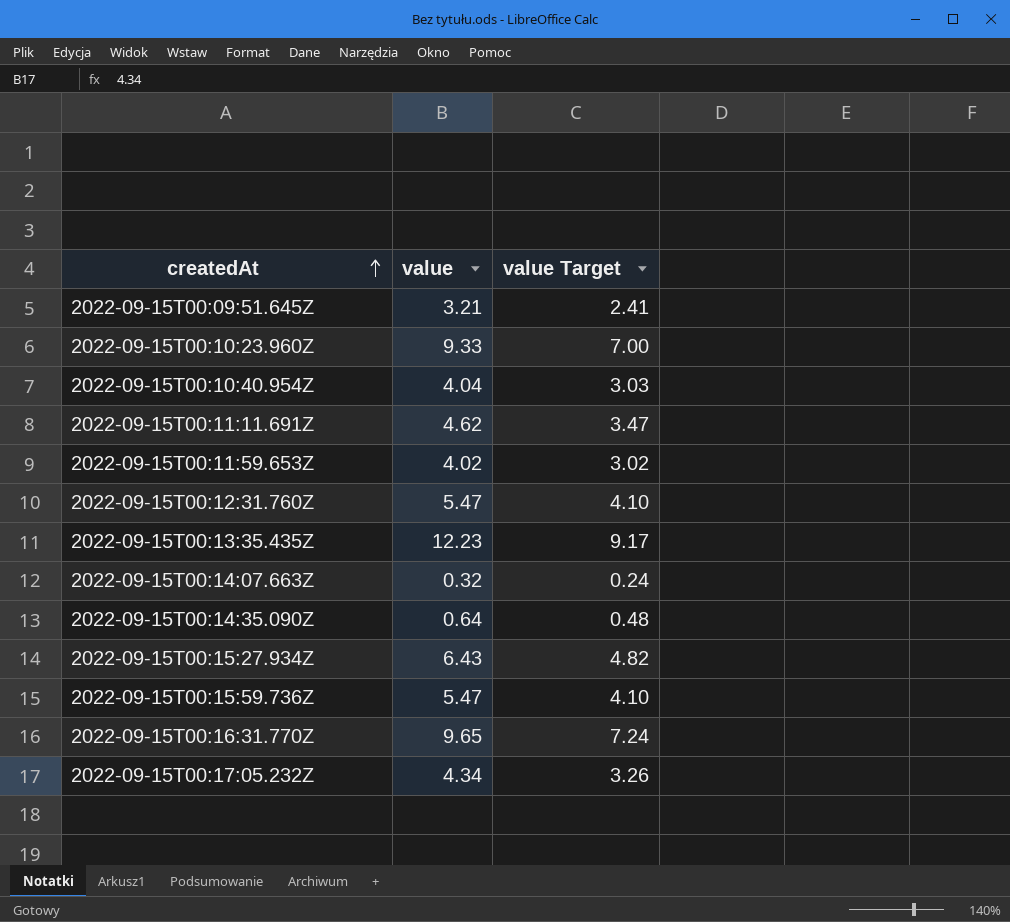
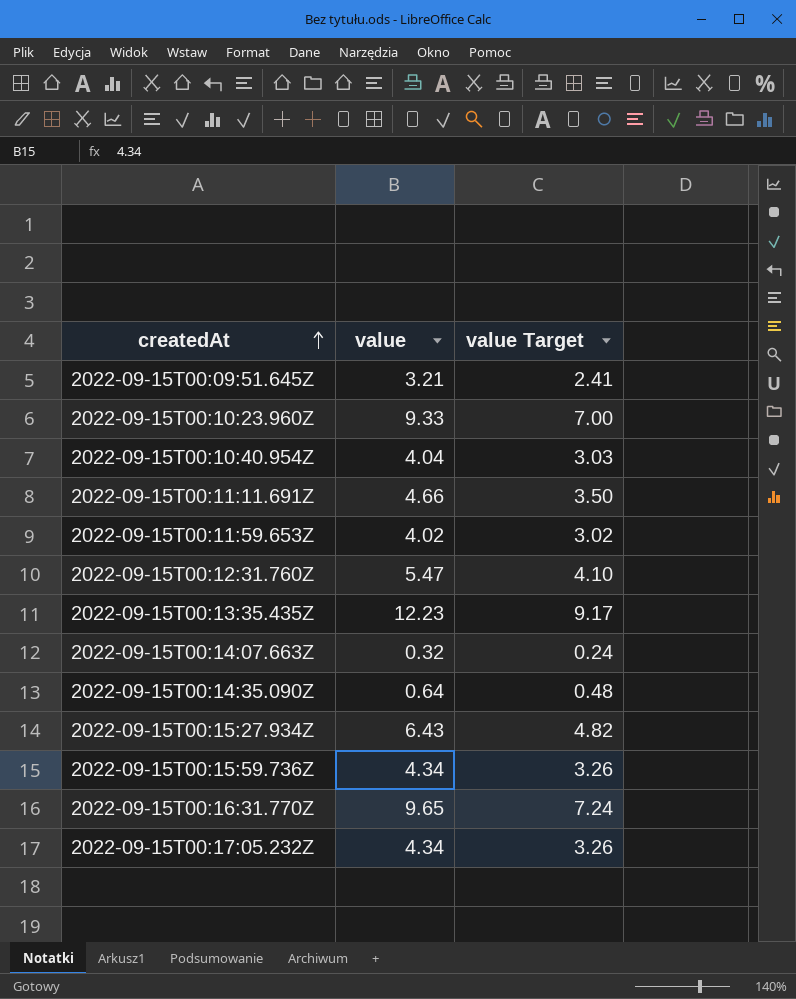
2022-09-15T00:11:11.691Z | value: 4.62 -> 4.66
2022-09-15T00:11:11.691Z | value Target: 3.47 -> 3.50
2022-09-15T00:15:59.736Z | value: 5.47 -> 4.34
2022-09-15T00:15:59.736Z | value Target: 4.10 -> 3.26

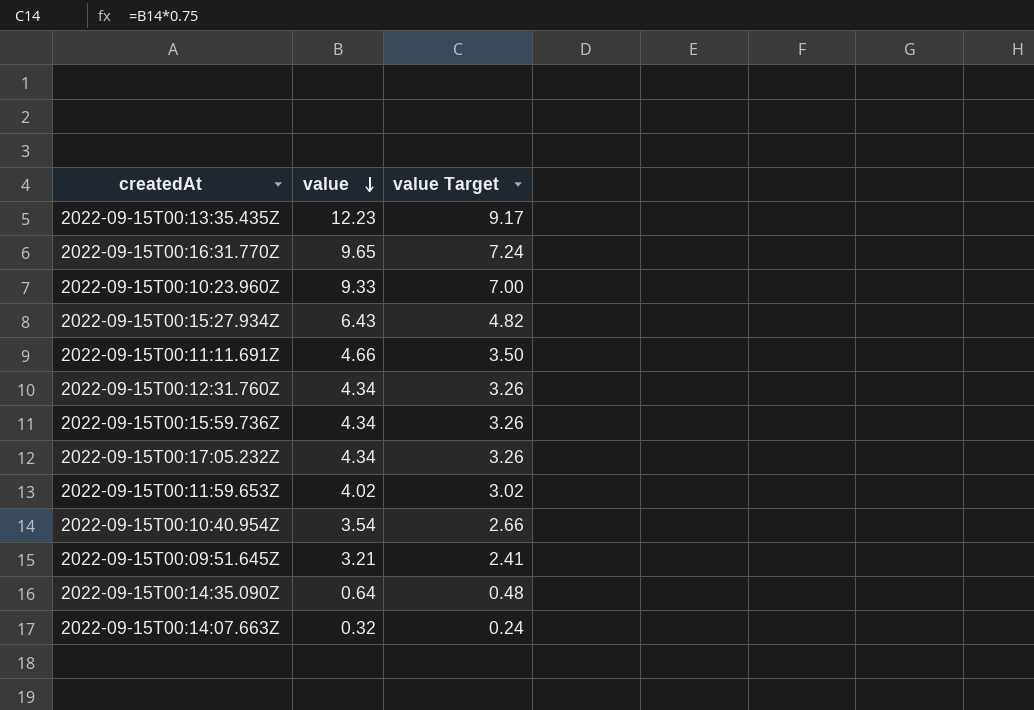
row order: createdAt ascending -> value descending
2022-09-15T00:12:31.760Z | value: 5.47 -> 4.34
2022-09-15T00:12:31.760Z | value Target: 4.10 -> 3.26
2022-09-15T00:10:40.954Z | value: 4.04 -> 3.54
2022-09-15T00:10:40.954Z | value Target: 3.03 -> 2.66

